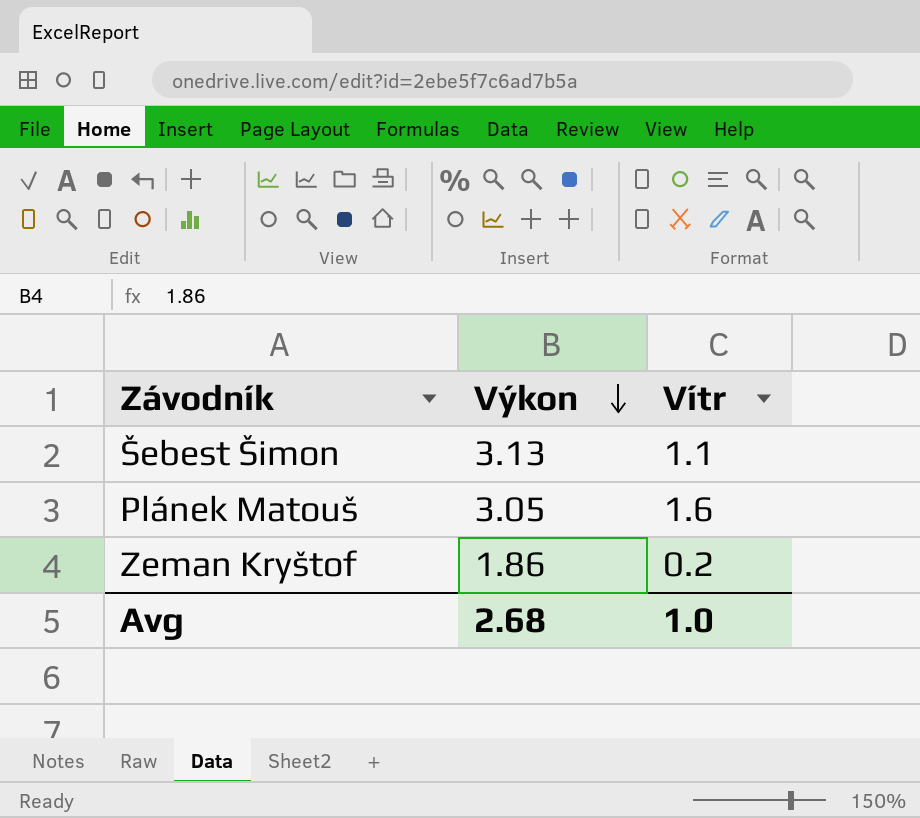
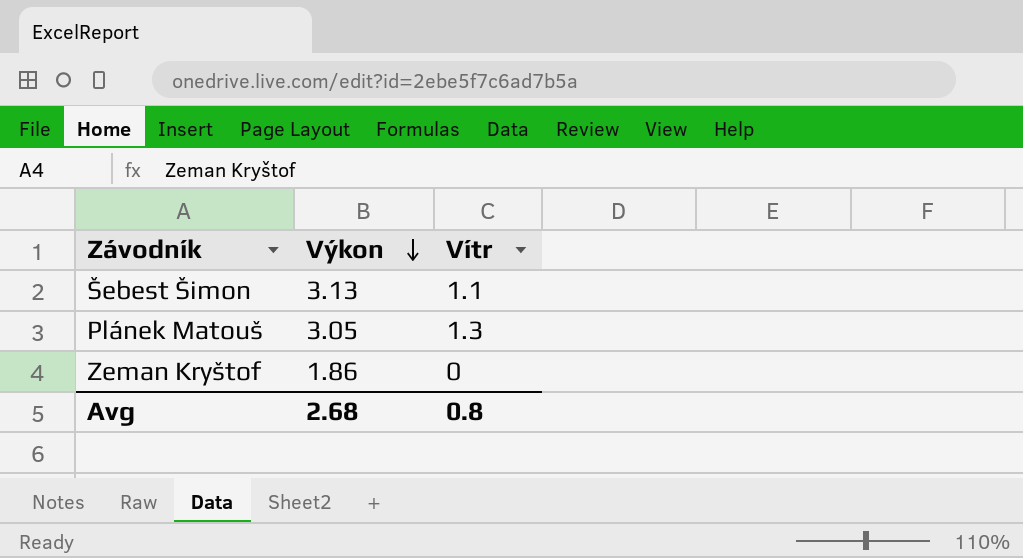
Plánek Matouš | Vítr: 1.6 -> 1.3
Zeman Kryštof | Vítr: 0.2 -> 0
Avg | Vítr: 1.0 -> 0.8

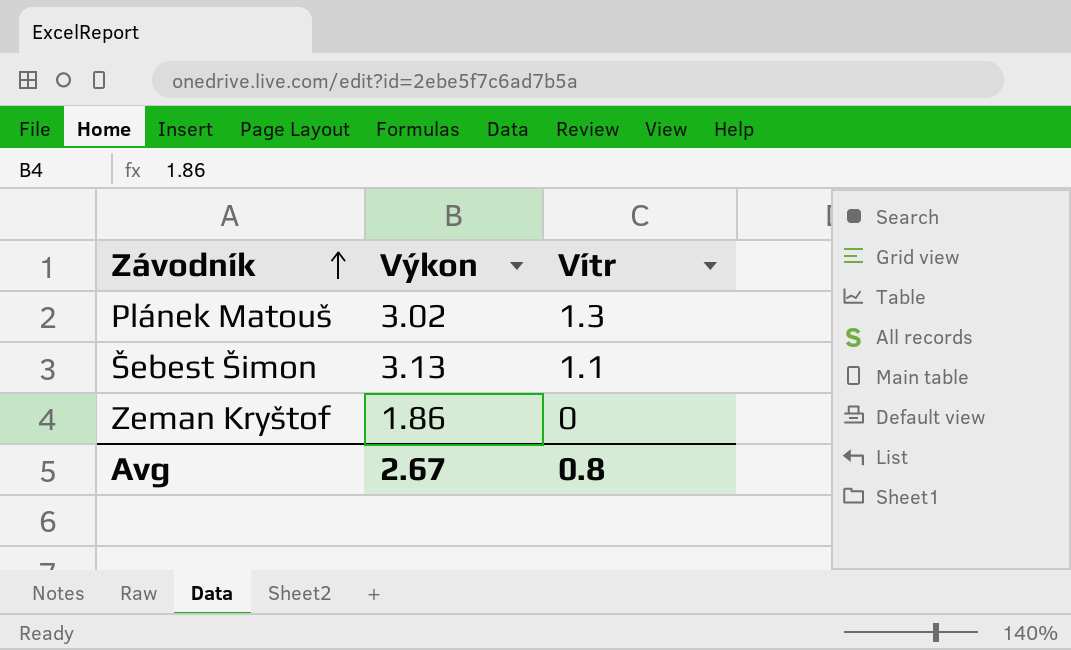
row order: Výkon descending -> Závodník ascending
Plánek Matouš | Výkon: 3.05 -> 3.02
Avg | Výkon: 2.68 -> 2.67

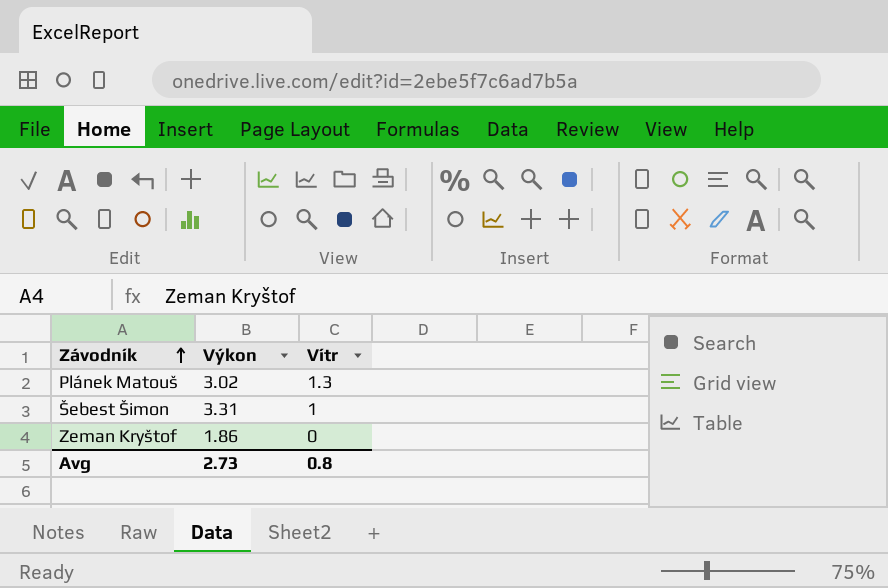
Šebest Šimon | Výkon: 3.13 -> 3.31
Šebest Šimon | Vítr: 1.1 -> 1
Avg | Výkon: 2.67 -> 2.73

